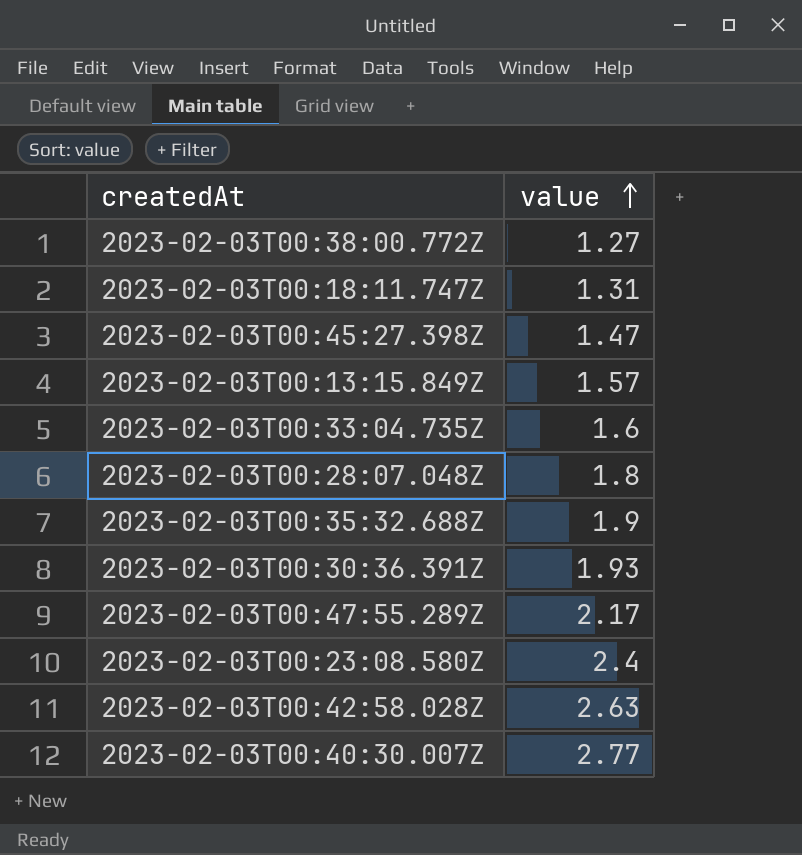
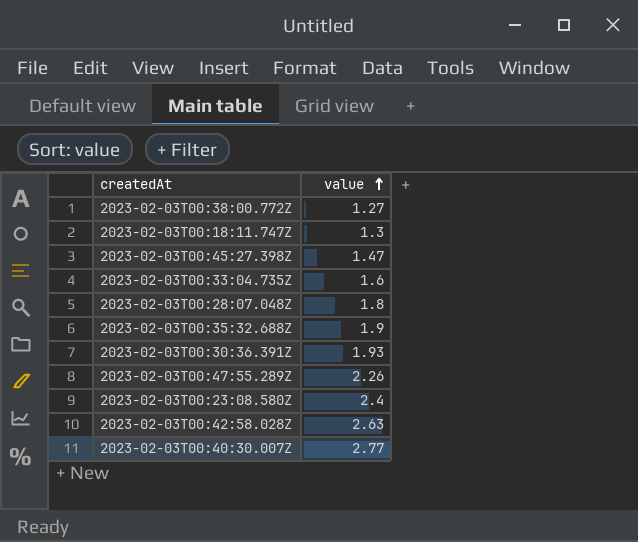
row 2023-02-03T00:13:15.849Z: 1.57 -> none
2023-02-03T00:18:11.747Z | value: 1.31 -> 1.3
2023-02-03T00:47:55.289Z | value: 2.17 -> 2.26

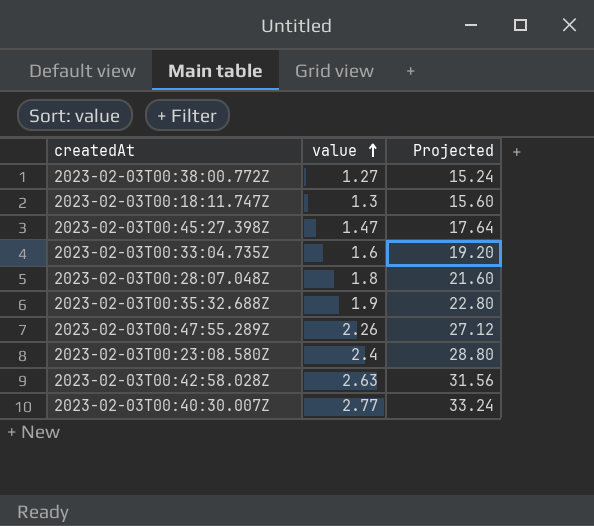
column Projected | formula: none -> [value] * 12
row 2023-02-03T00:30:36.391Z: 1.93 -> none

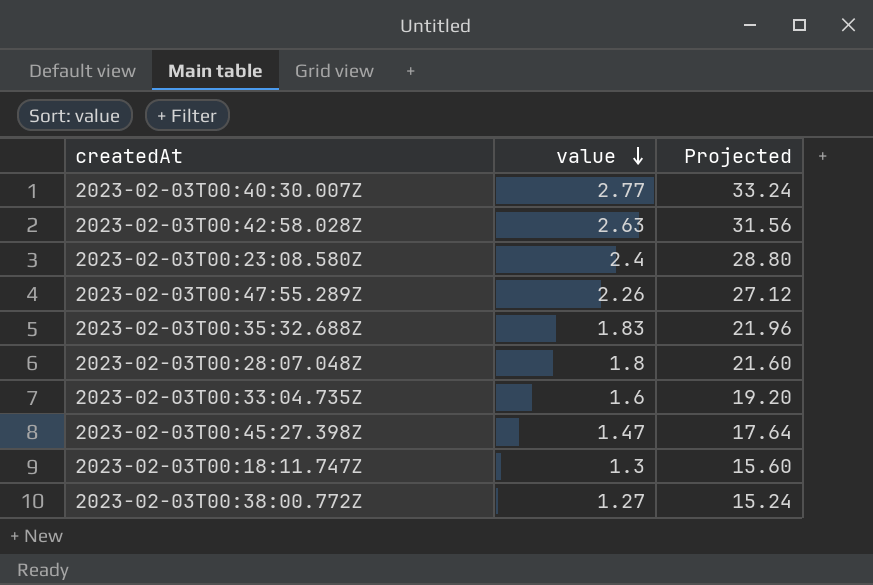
row order: value ascending -> value descending
2023-02-03T00:35:32.688Z | value: 1.9 -> 1.83
2023-02-03T00:35:32.688Z | Projected: 22.80 -> 21.96

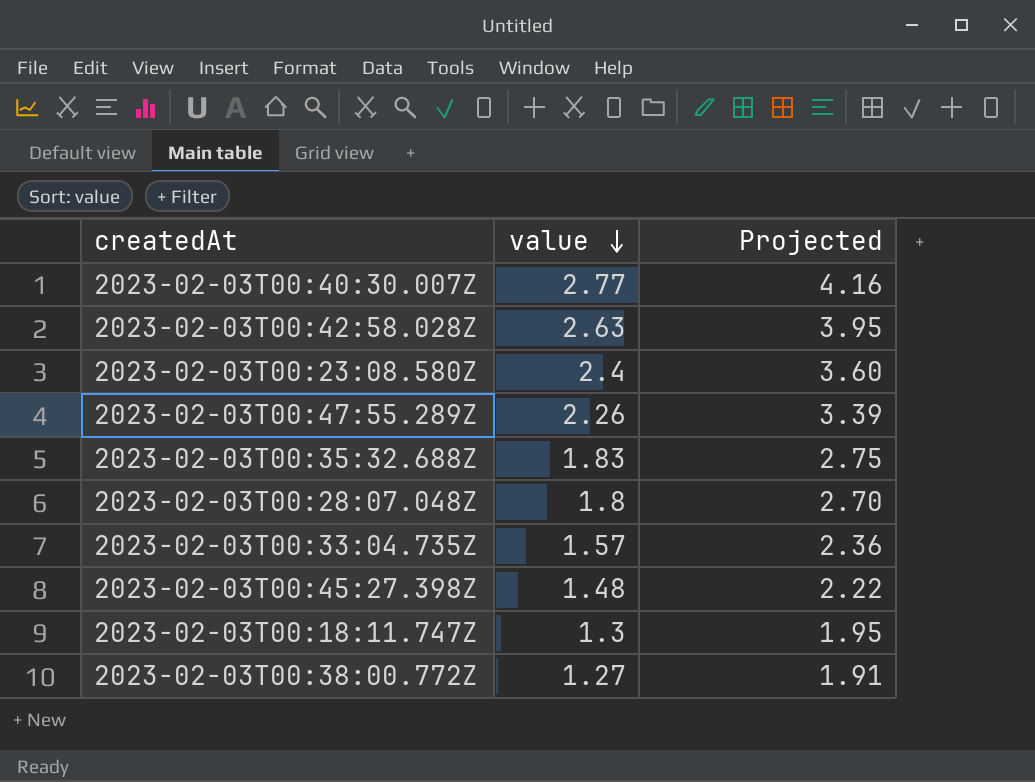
column Projected | formula: [value] * 12 -> [value] * 1.5
2023-02-03T00:33:04.735Z | value: 1.6 -> 1.57
2023-02-03T00:45:27.398Z | value: 1.47 -> 1.48

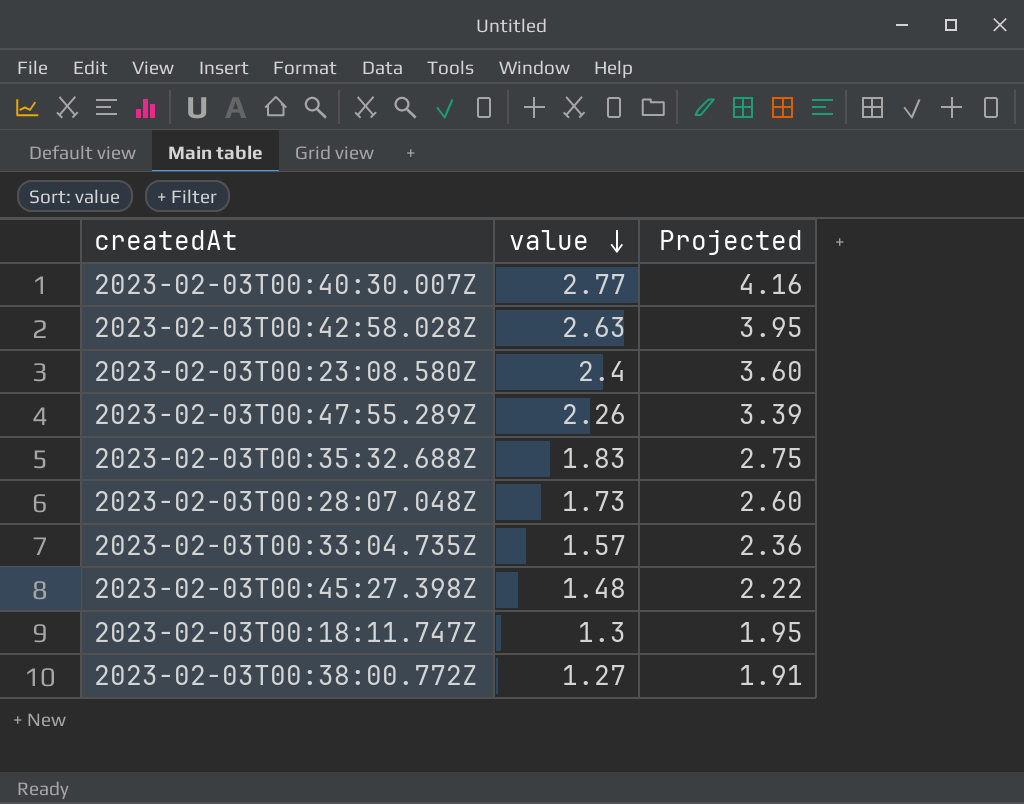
2023-02-03T00:28:07.048Z | value: 1.8 -> 1.73
2023-02-03T00:28:07.048Z | Projected: 2.70 -> 2.60

